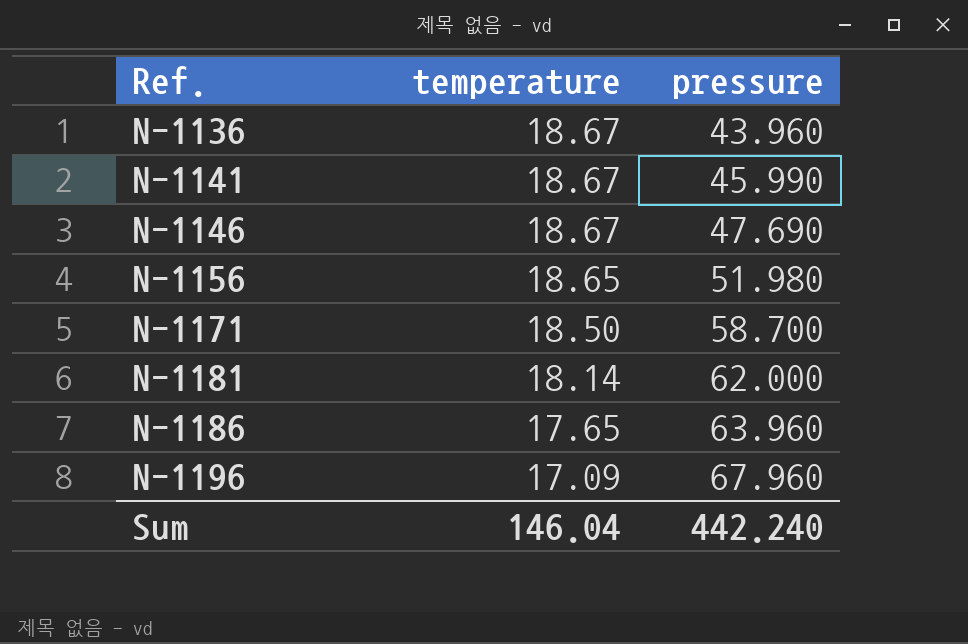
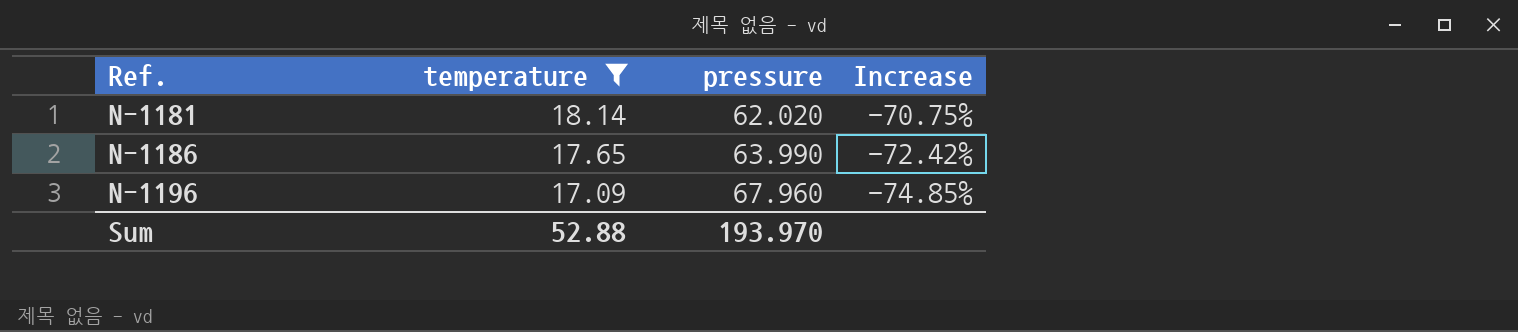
filter: none -> temperature <= 18.14
column Increase | formula: none -> ([temperature] - [pressure]) / [pressure]
N-1181 | pressure: 62.000 -> 62.020
N-1186 | pressure: 63.960 -> 63.990
Sum | temperature: 146.04 -> 52.88
Sum | pressure: 442.240 -> 193.970

